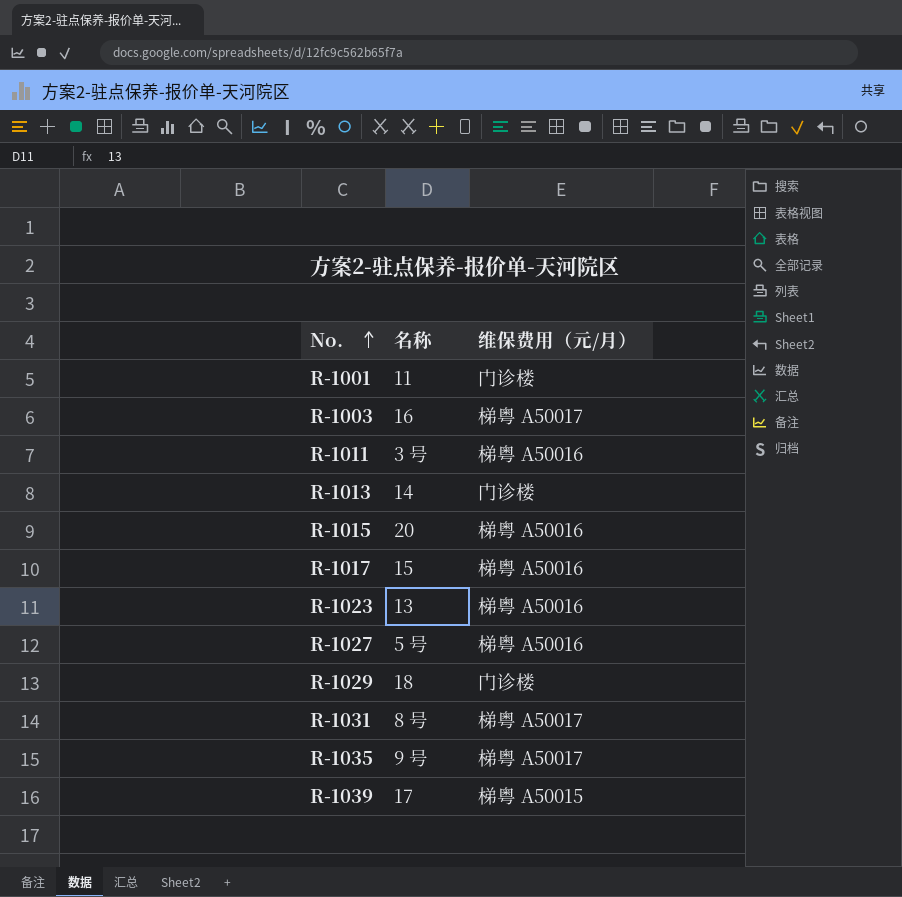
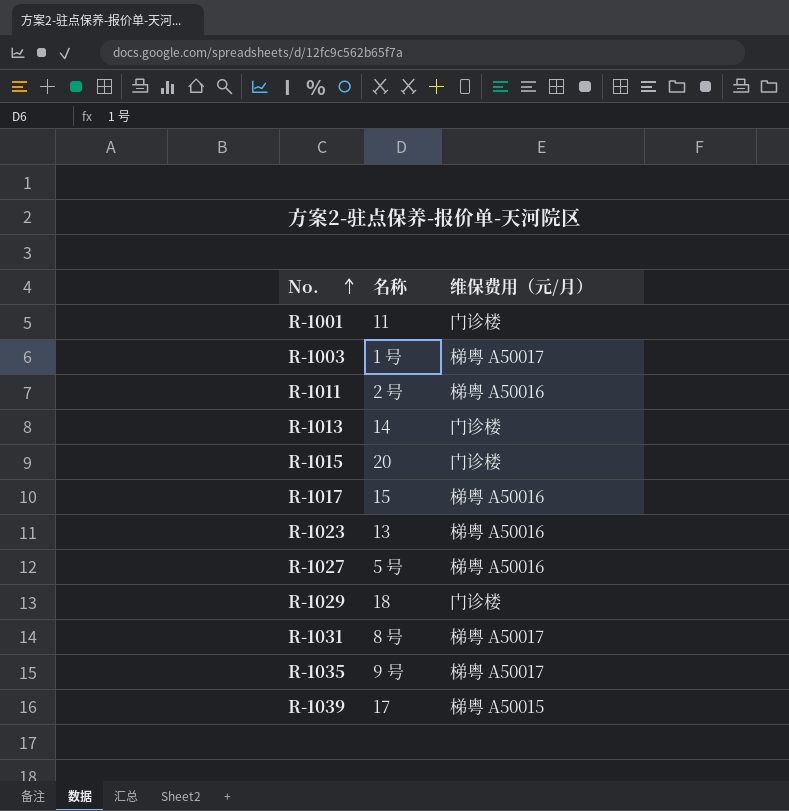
R-1003 | 名称: 16 -> 1 号
R-1011 | 名称: 3 号 -> 2 号
R-1015 | 维保费用（元/月）: 梯粤 A50016 -> 门诊楼

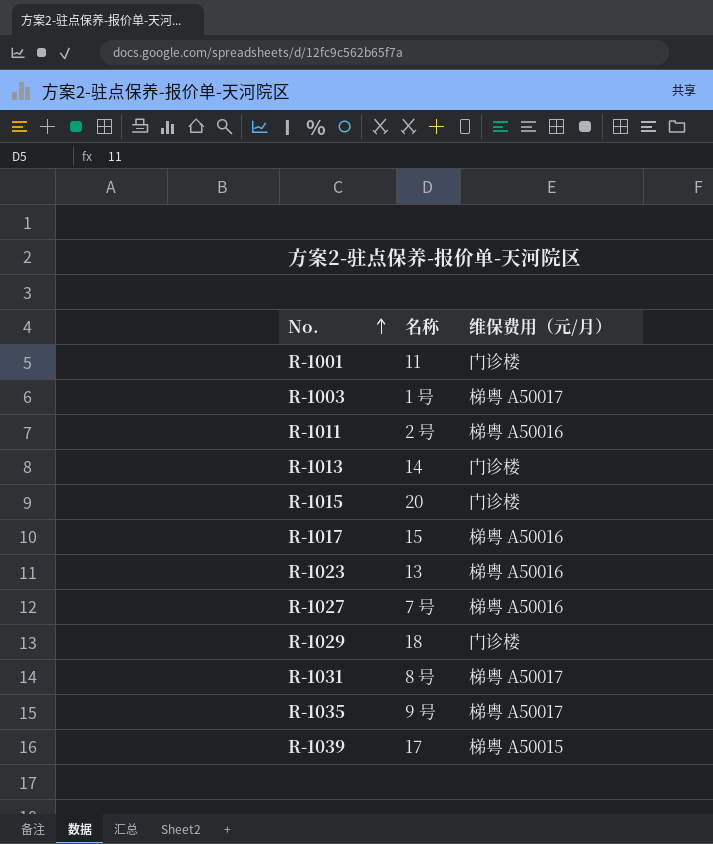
R-1027 | 名称: 5 号 -> 7 号

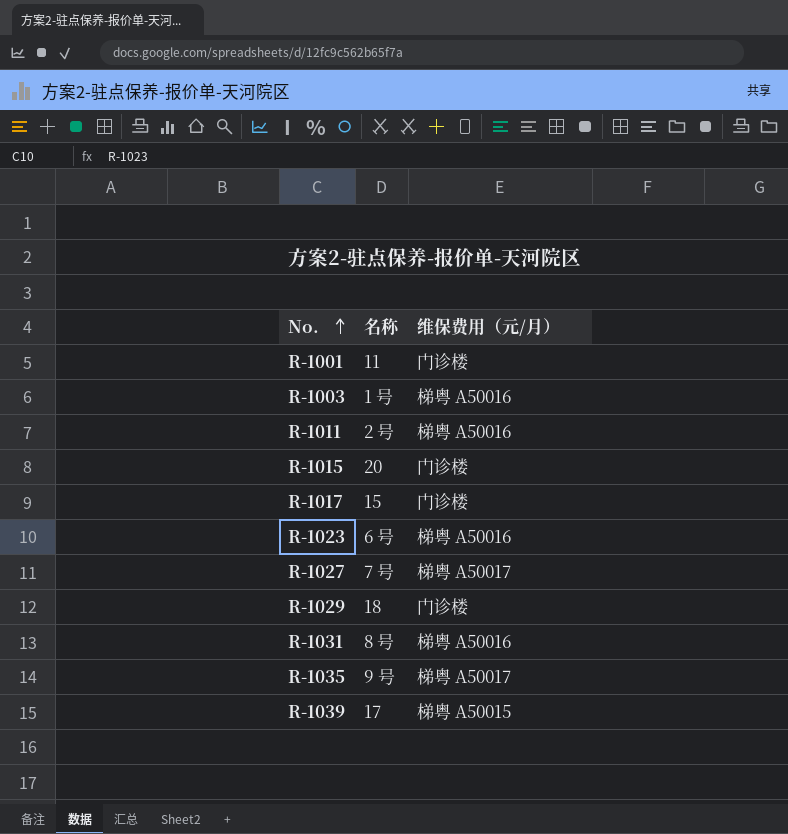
row R-1013: 14 | 门诊楼 -> none
R-1003 | 维保费用（元/月）: 梯粤 A50017 -> 梯粤 A50016
R-1017 | 维保费用（元/月）: 梯粤 A50016 -> 门诊楼
R-1023 | 名称: 13 -> 6 号
R-1027 | 维保费用（元/月）: 梯粤 A50016 -> 梯粤 A50017
R-1031 | 维保费用（元/月）: 梯粤 A50017 -> 梯粤 A50016

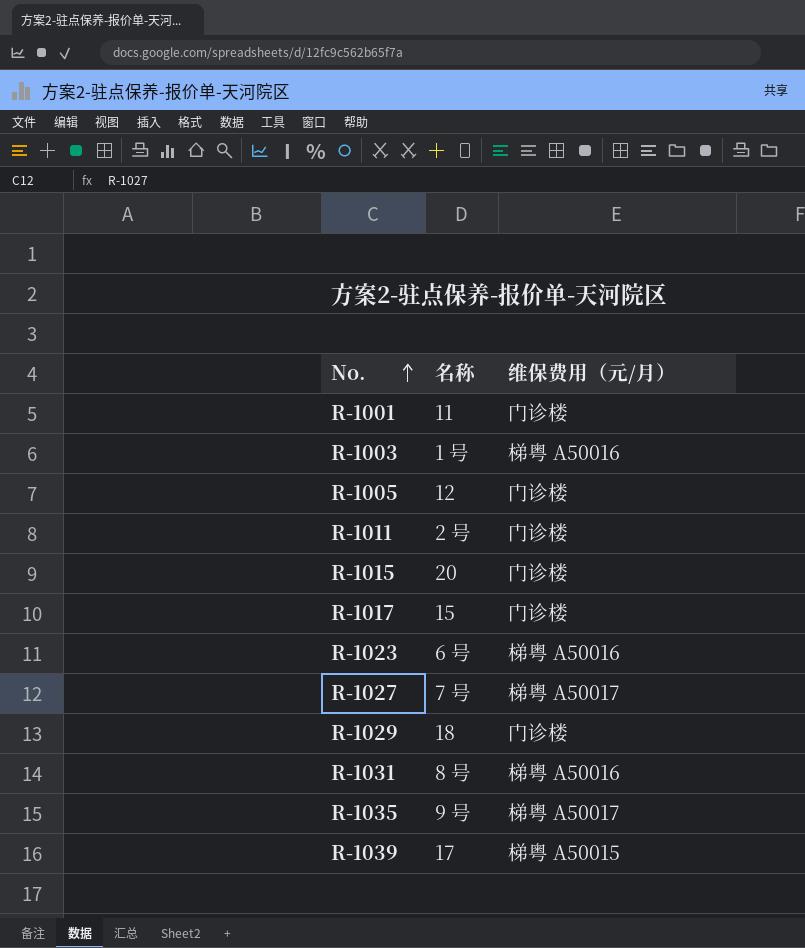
row R-1005: none -> 12 | 门诊楼
R-1011 | 维保费用（元/月）: 梯粤 A50016 -> 门诊楼

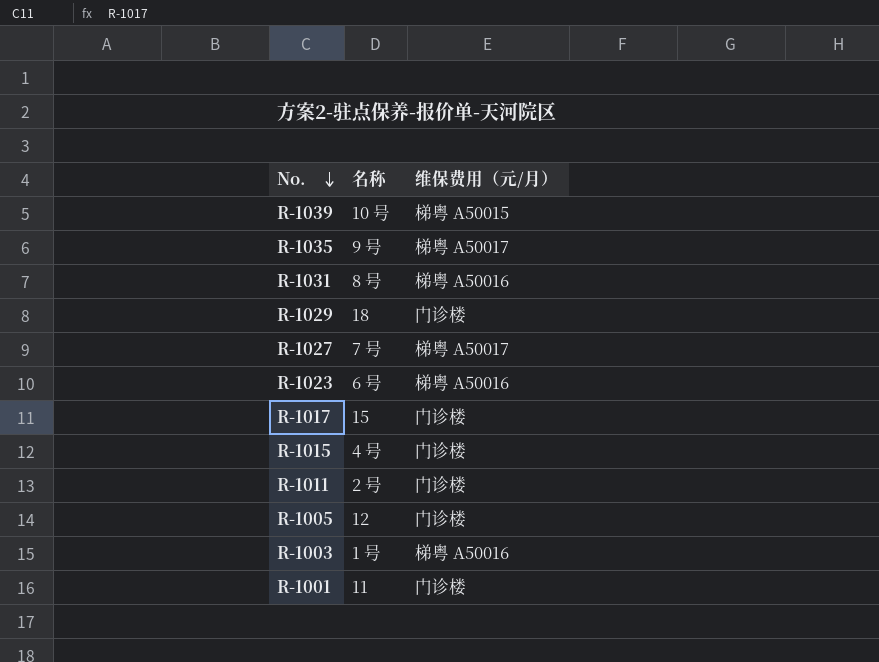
row order: No. ascending -> No. descending
R-1039 | 名称: 17 -> 10 号
R-1015 | 名称: 20 -> 4 号

